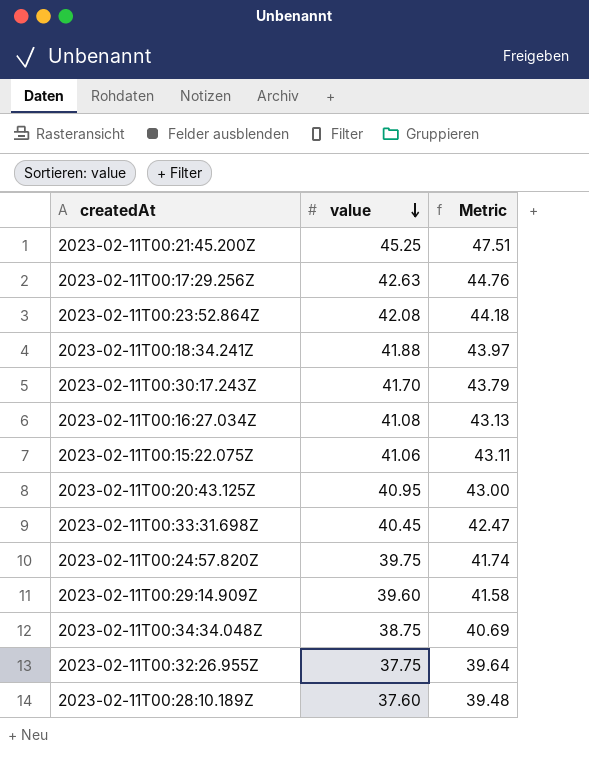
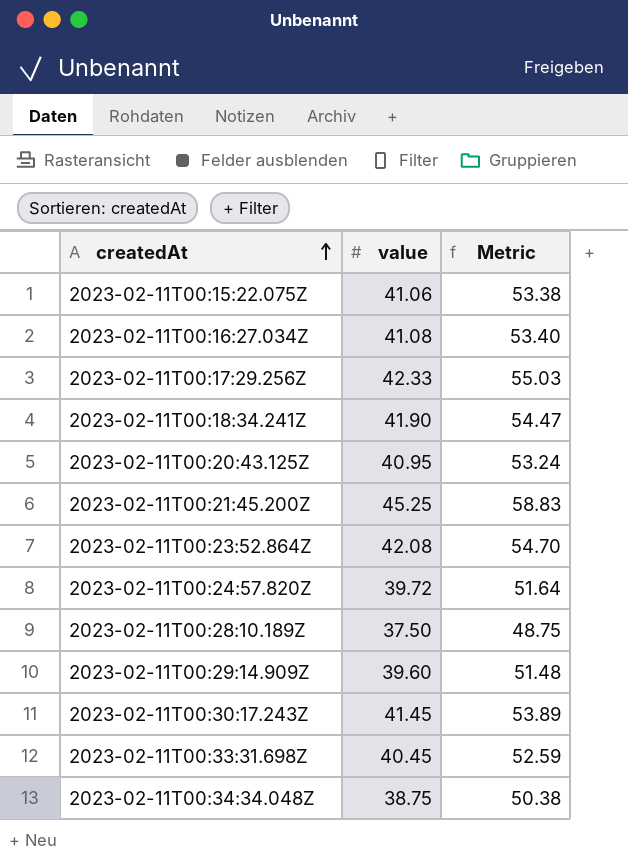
row order: value descending -> createdAt ascending
column Metric | formula: [value] * 1.05 -> [value] * 1.3
row 2023-02-11T00:32:26.955Z: 37.75 | 39.64 -> none
2023-02-11T00:17:29.256Z | value: 42.63 -> 42.33
2023-02-11T00:18:34.241Z | value: 41.88 -> 41.90
2023-02-11T00:24:57.820Z | value: 39.75 -> 39.72
2023-02-11T00:28:10.189Z | value: 37.60 -> 37.50
2023-02-11T00:30:17.243Z | value: 41.70 -> 41.45

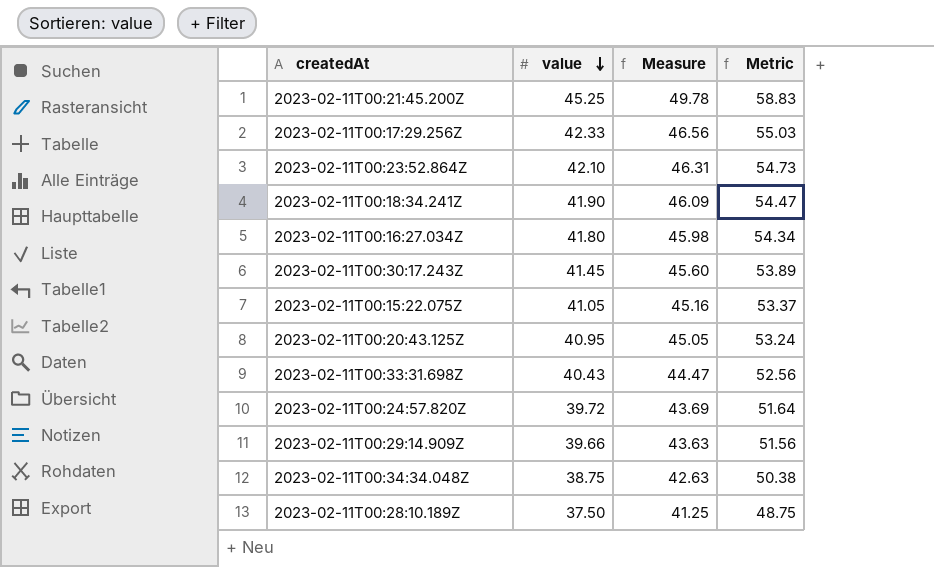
row order: createdAt ascending -> value descending
column Measure | formula: none -> [value] * 1.1
2023-02-11T00:23:52.864Z | value: 42.08 -> 42.10
2023-02-11T00:23:52.864Z | Metric: 54.70 -> 54.73
2023-02-11T00:16:27.034Z | value: 41.08 -> 41.80
2023-02-11T00:16:27.034Z | Metric: 53.40 -> 54.34
2023-02-11T00:15:22.075Z | value: 41.06 -> 41.05
2023-02-11T00:15:22.075Z | Metric: 53.38 -> 53.37
2023-02-11T00:33:31.698Z | value: 40.45 -> 40.43
2023-02-11T00:33:31.698Z | Metric: 52.59 -> 52.56
2023-02-11T00:29:14.909Z | value: 39.60 -> 39.66
2023-02-11T00:29:14.909Z | Metric: 51.48 -> 51.56

